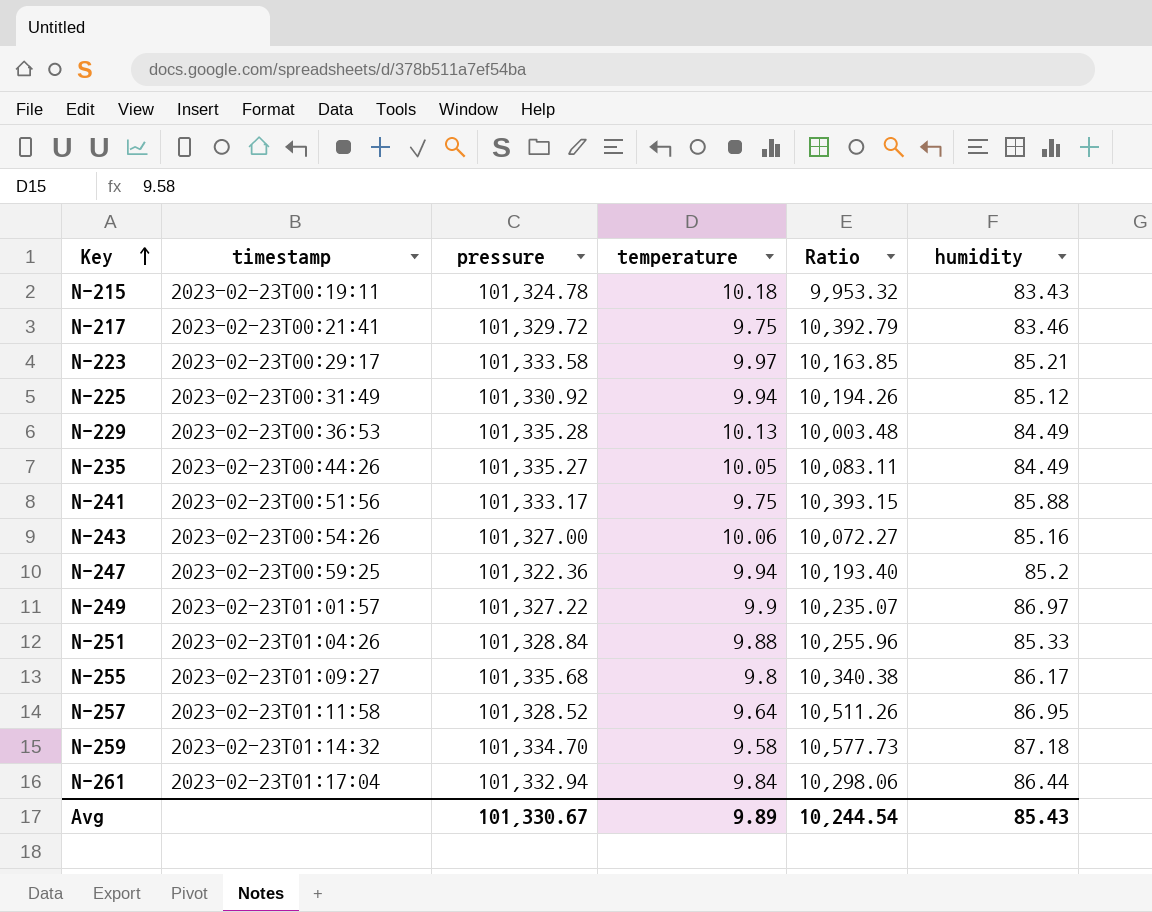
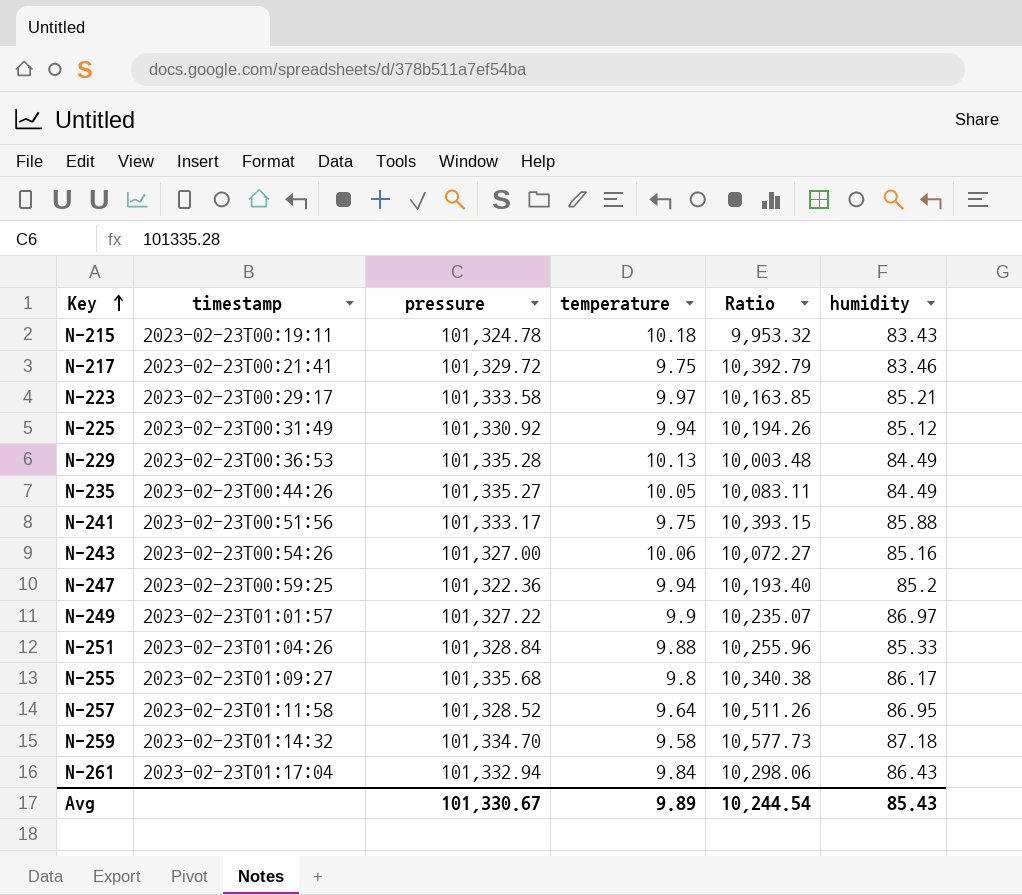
N-261 | humidity: 86.44 -> 86.43

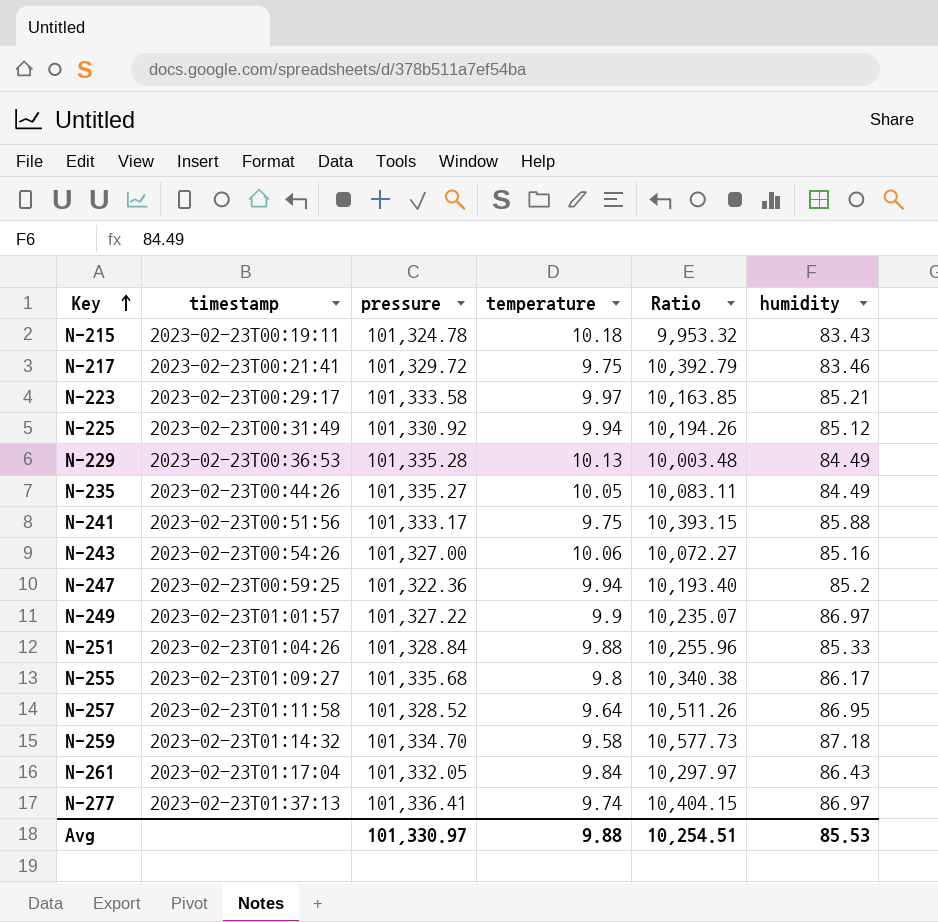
N-261 | pressure: 101,332.94 -> 101,332.05
N-261 | Ratio: 10,298.06 -> 10,297.97
row N-277: none -> 2023-02-23T01:37:13 | 101,336.41 | 9.74 | 10,404.15 | 86.97
Avg | pressure: 101,330.67 -> 101,330.97
Avg | temperature: 9.89 -> 9.88
Avg | Ratio: 10,244.54 -> 10,254.51
Avg | humidity: 85.43 -> 85.53

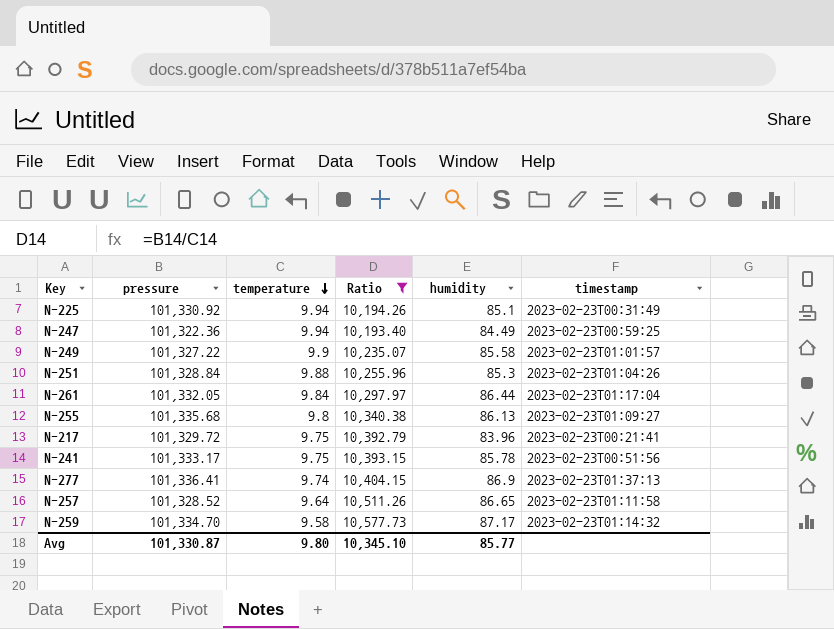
filter: none -> Ratio >= 10,193.40
row order: Key ascending -> temperature descending
column timestamp | position: 2 -> 6
N-225 | humidity: 85.12 -> 85.1
N-247 | humidity: 85.2 -> 84.49
N-249 | humidity: 86.97 -> 85.58
N-251 | humidity: 85.33 -> 85.3
N-261 | humidity: 86.43 -> 86.44
N-255 | humidity: 86.17 -> 86.13
N-217 | humidity: 83.46 -> 83.96
N-241 | humidity: 85.88 -> 85.78
N-277 | humidity: 86.97 -> 86.9
N-257 | humidity: 86.95 -> 86.65
N-259 | humidity: 87.18 -> 87.17
Avg | pressure: 101,330.97 -> 101,330.87
Avg | temperature: 9.88 -> 9.80
Avg | Ratio: 10,254.51 -> 10,345.10
Avg | humidity: 85.53 -> 85.77

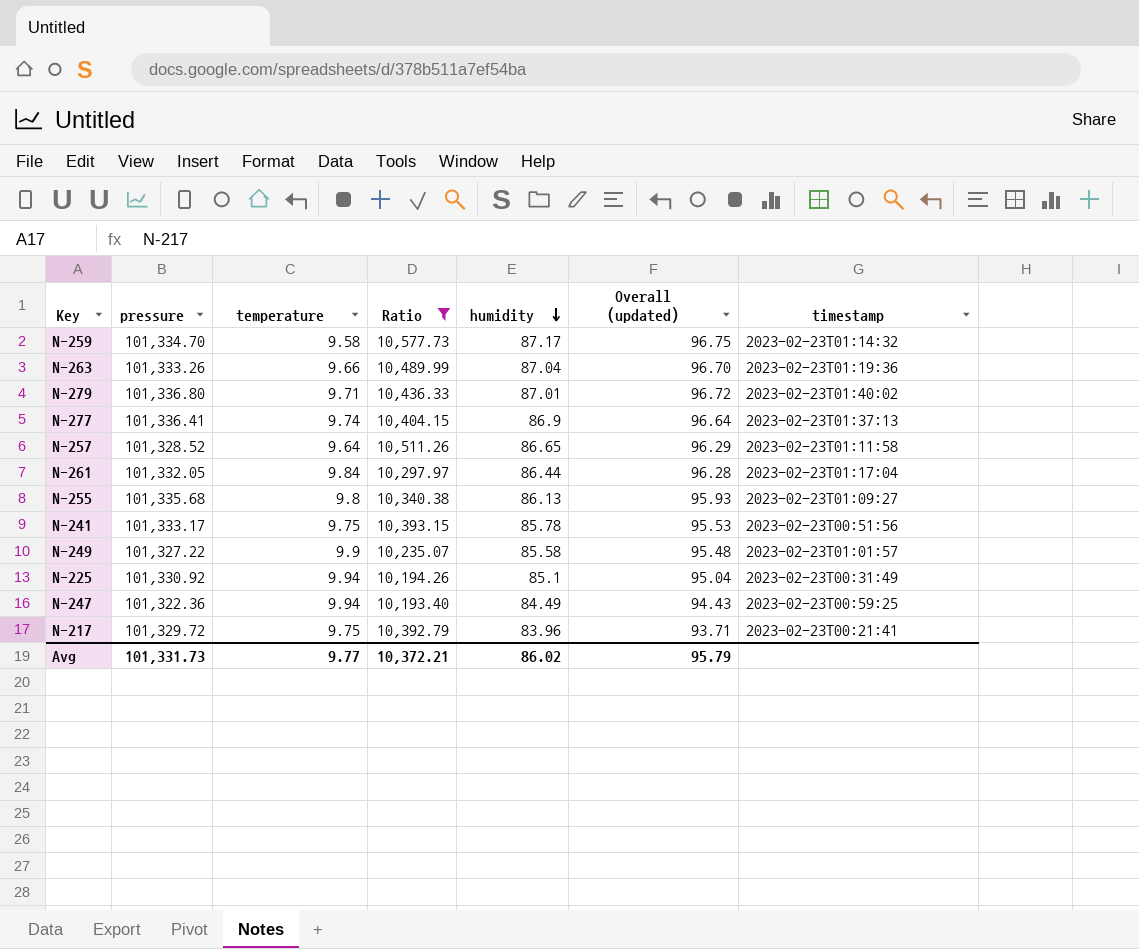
row order: temperature descending -> humidity descending
column Overall (updated) | formula: none -> [temperature] + [humidity]
row N-251: 101,328.84 | 9.88 | 10,255.96 | 85.3 | 2023-02-23T01:04:26 -> none
row N-263: none -> 101,333.26 | 9.66 | 10,489.99 | 87.04 | 96.70 | 2023-02-23T01:19:36
row N-279: none -> 101,336.80 | 9.71 | 10,436.33 | 87.01 | 96.72 | 2023-02-23T01:40:02
Avg | pressure: 101,330.87 -> 101,331.73
Avg | temperature: 9.80 -> 9.77
Avg | Ratio: 10,345.10 -> 10,372.21
Avg | humidity: 85.77 -> 86.02

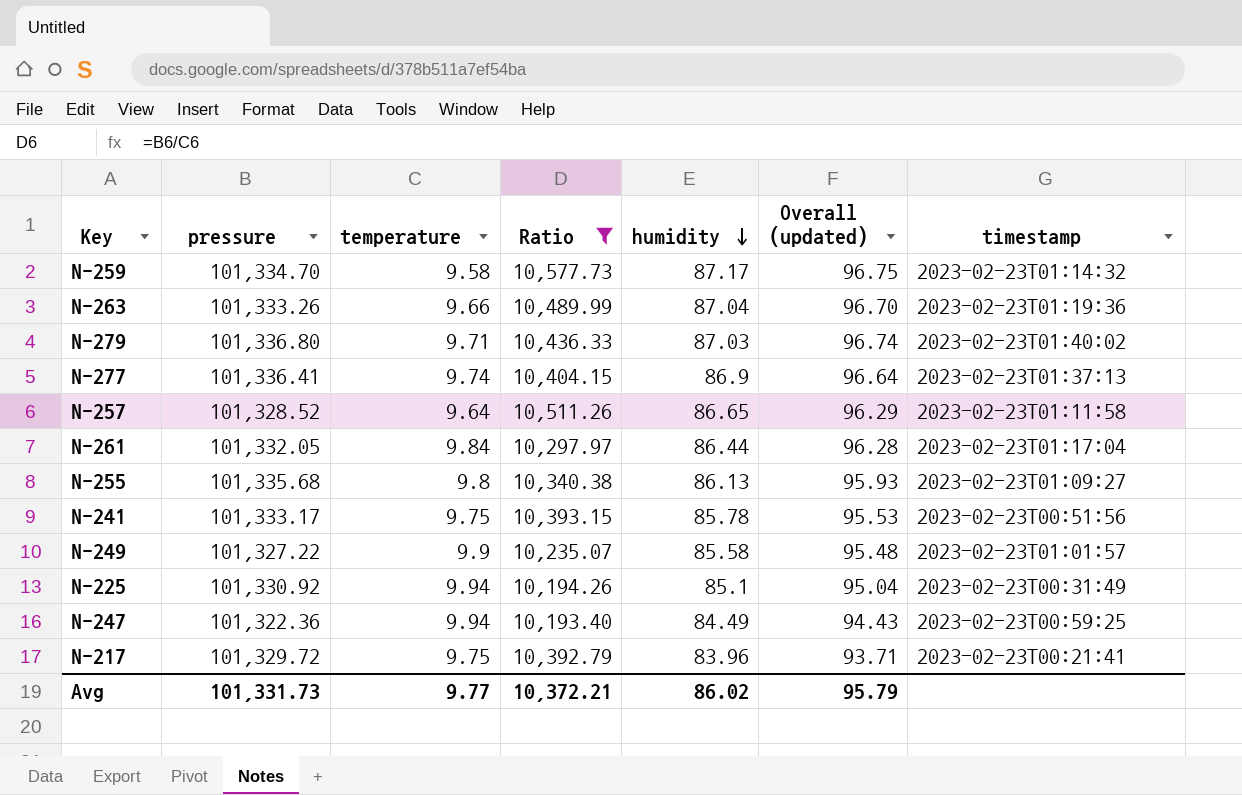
N-279 | humidity: 87.01 -> 87.03
N-279 | Overall (updated): 96.72 -> 96.74

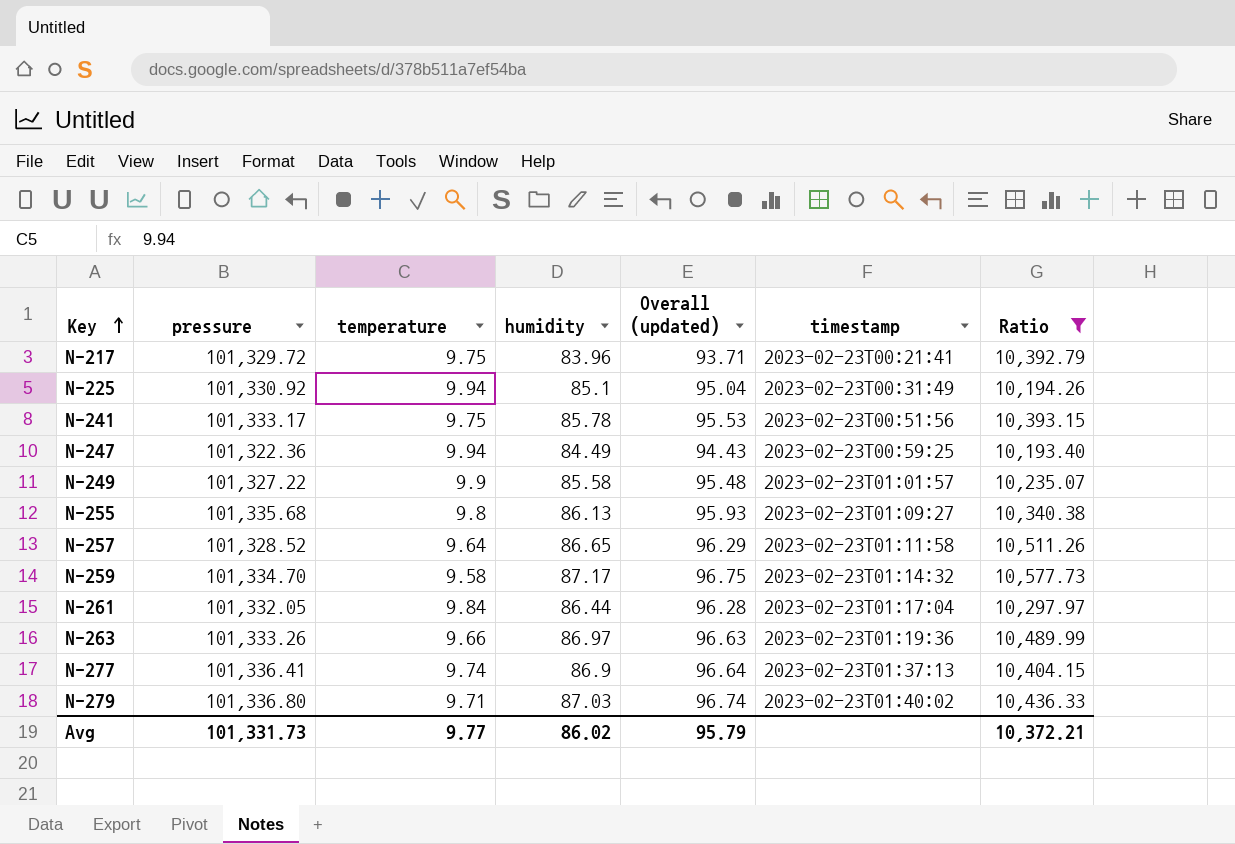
row order: humidity descending -> Key ascending
column Ratio | position: 4 -> 7
N-263 | humidity: 87.04 -> 86.97
N-263 | Overall (updated): 96.70 -> 96.63

